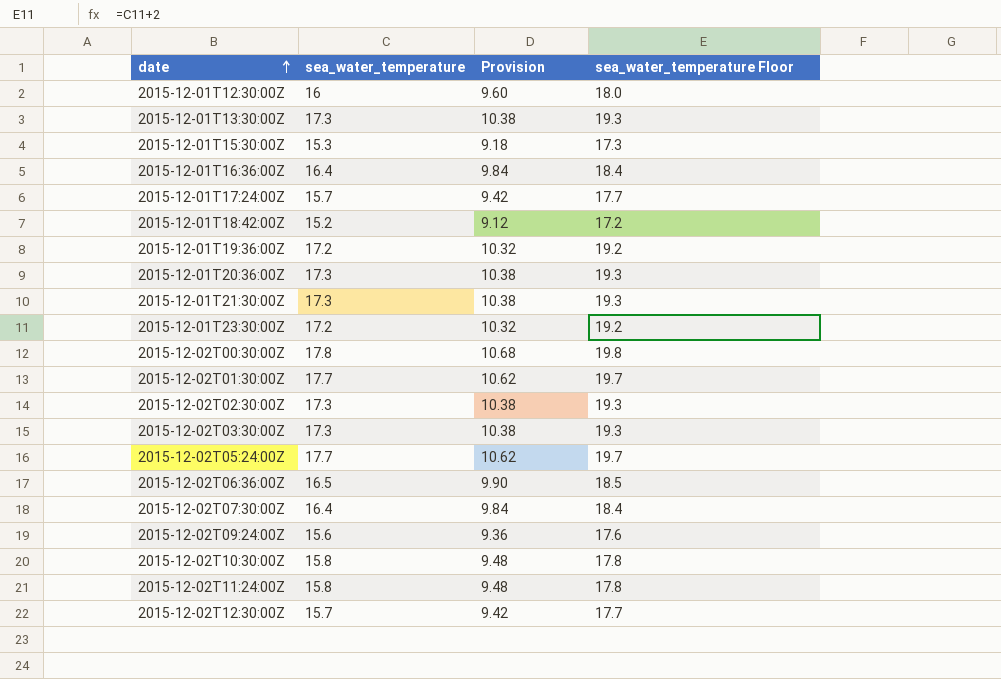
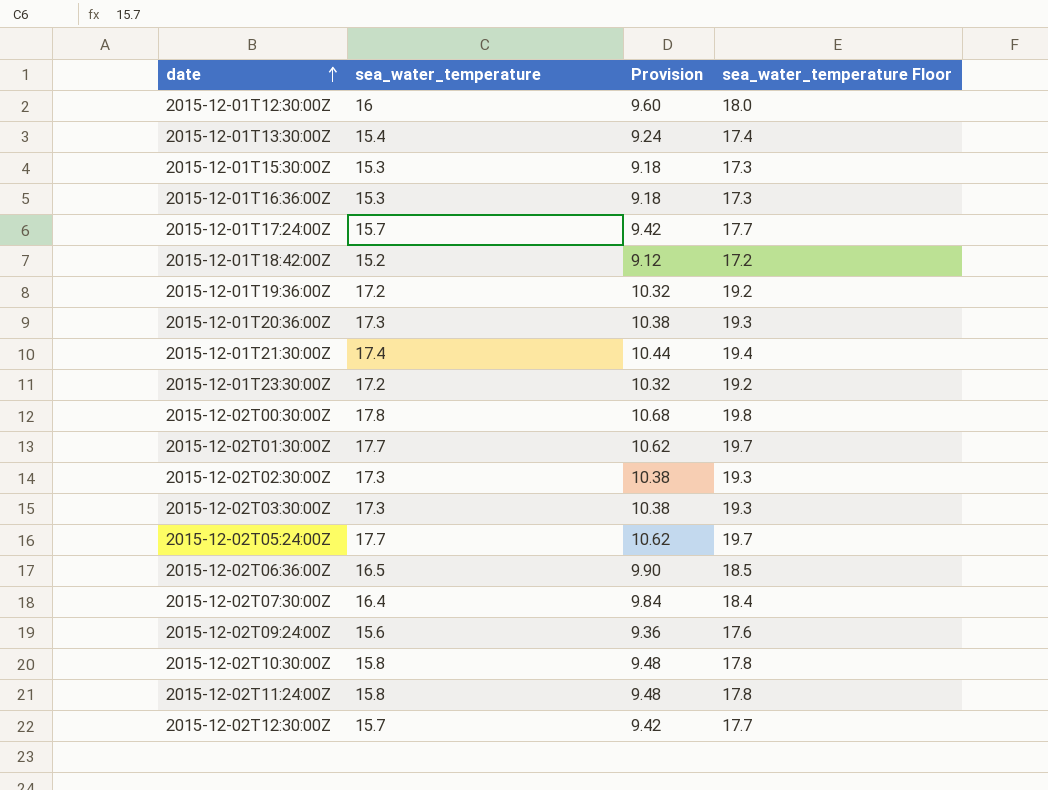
2015-12-01T13:30:00Z | sea_water_temperature: 17.3 -> 15.4
2015-12-01T13:30:00Z | Provision: 10.38 -> 9.24
2015-12-01T13:30:00Z | sea_water_temperature Floor: 19.3 -> 17.4
2015-12-01T16:36:00Z | sea_water_temperature: 16.4 -> 15.3
2015-12-01T16:36:00Z | Provision: 9.84 -> 9.18
2015-12-01T16:36:00Z | sea_water_temperature Floor: 18.4 -> 17.3
2015-12-01T21:30:00Z | sea_water_temperature: 17.3 -> 17.4
2015-12-01T21:30:00Z | Provision: 10.38 -> 10.44
2015-12-01T21:30:00Z | sea_water_temperature Floor: 19.3 -> 19.4

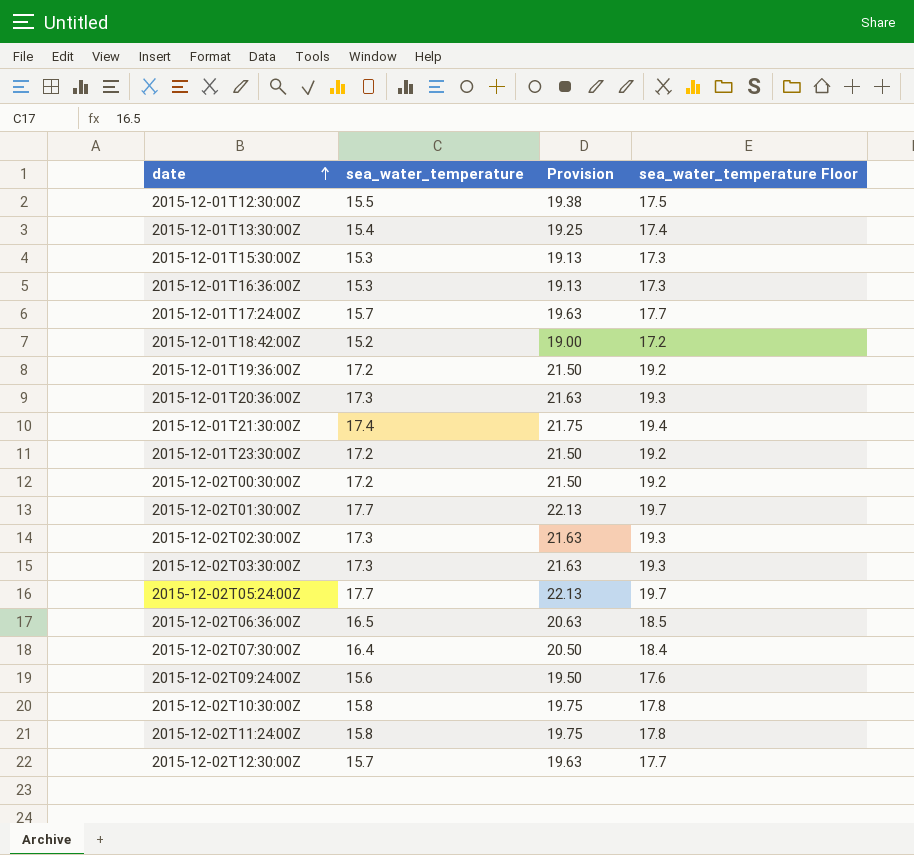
column Provision | formula: [sea_water_temperature] * 0.6 -> [sea_water_temperature] * 1.25
2015-12-01T12:30:00Z | sea_water_temperature: 16 -> 15.5
2015-12-01T12:30:00Z | sea_water_temperature Floor: 18.0 -> 17.5
2015-12-02T00:30:00Z | sea_water_temperature: 17.8 -> 17.2
2015-12-02T00:30:00Z | sea_water_temperature Floor: 19.8 -> 19.2

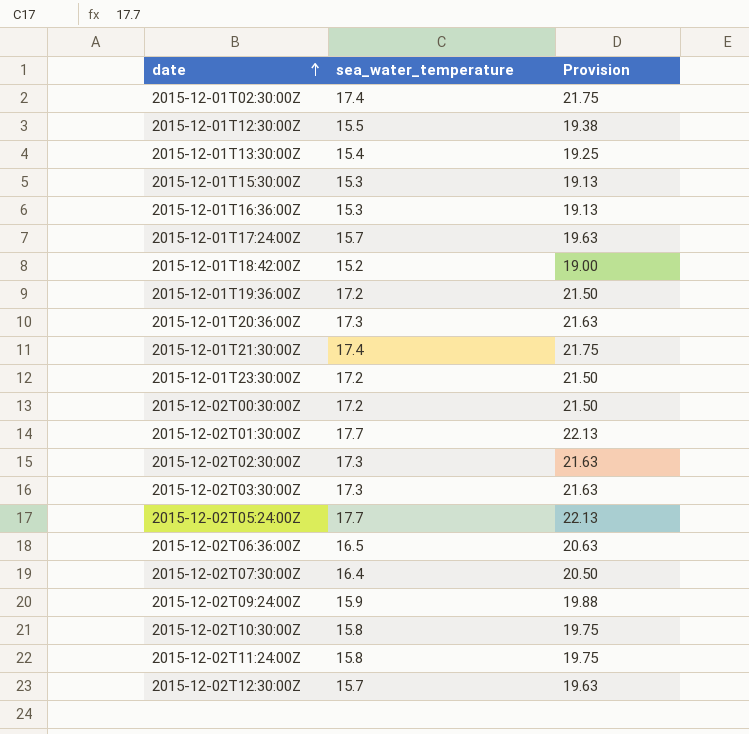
column sea_water_temperature Floor | formula: [sea_water_temperature] + 2 -> none
row 2015-12-01T02:30:00Z: none -> 17.4 | 21.75
2015-12-02T09:24:00Z | sea_water_temperature: 15.6 -> 15.9
2015-12-02T09:24:00Z | Provision: 19.50 -> 19.88

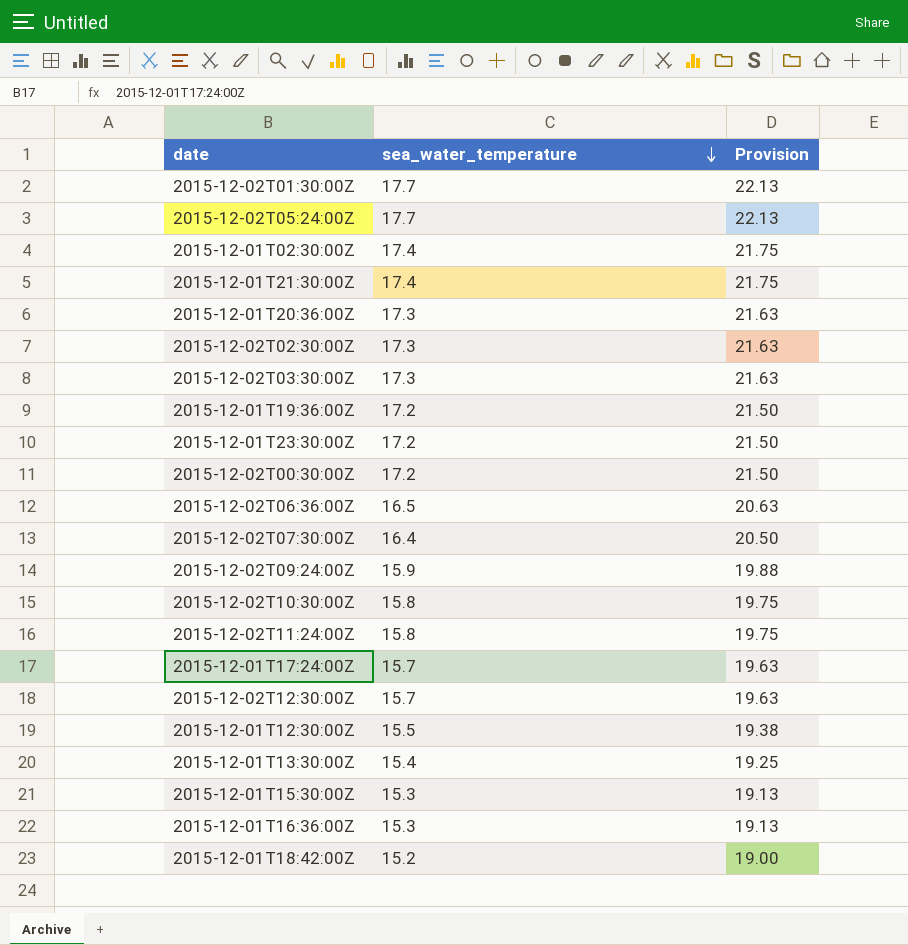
row order: date ascending -> sea_water_temperature descending

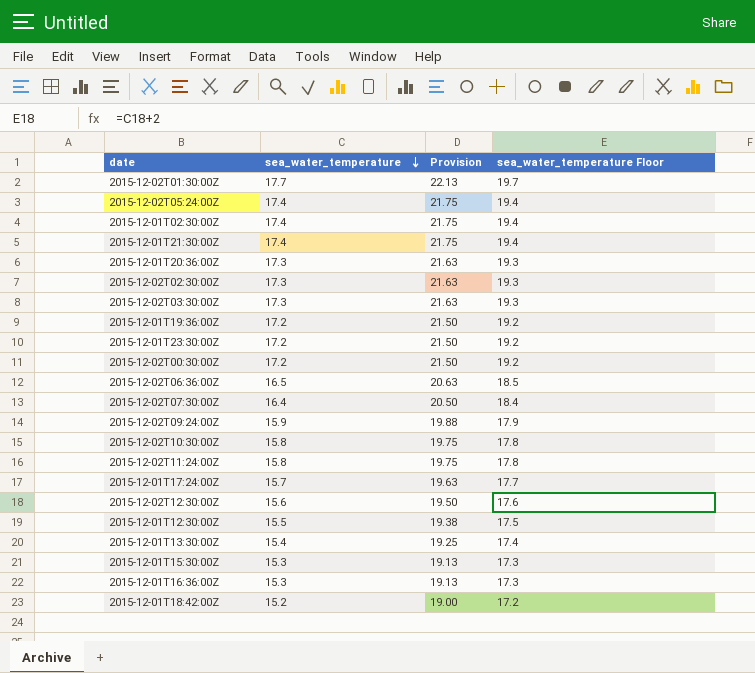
column sea_water_temperature Floor | formula: none -> [sea_water_temperature] + 2
2015-12-02T05:24:00Z | sea_water_temperature: 17.7 -> 17.4
2015-12-02T05:24:00Z | Provision: 22.13 -> 21.75
2015-12-02T12:30:00Z | sea_water_temperature: 15.7 -> 15.6
2015-12-02T12:30:00Z | Provision: 19.63 -> 19.50

